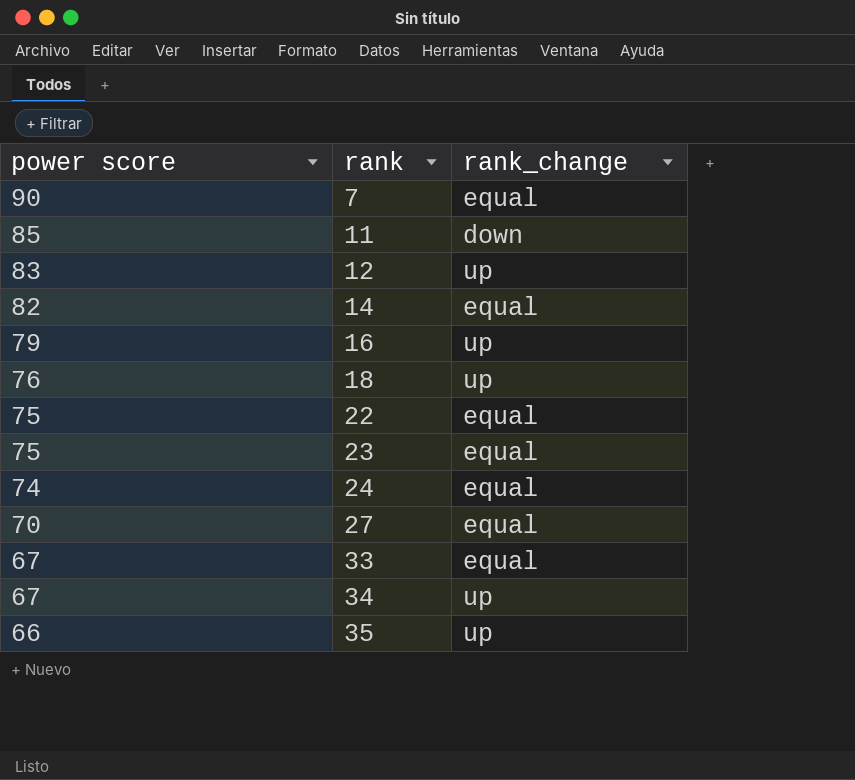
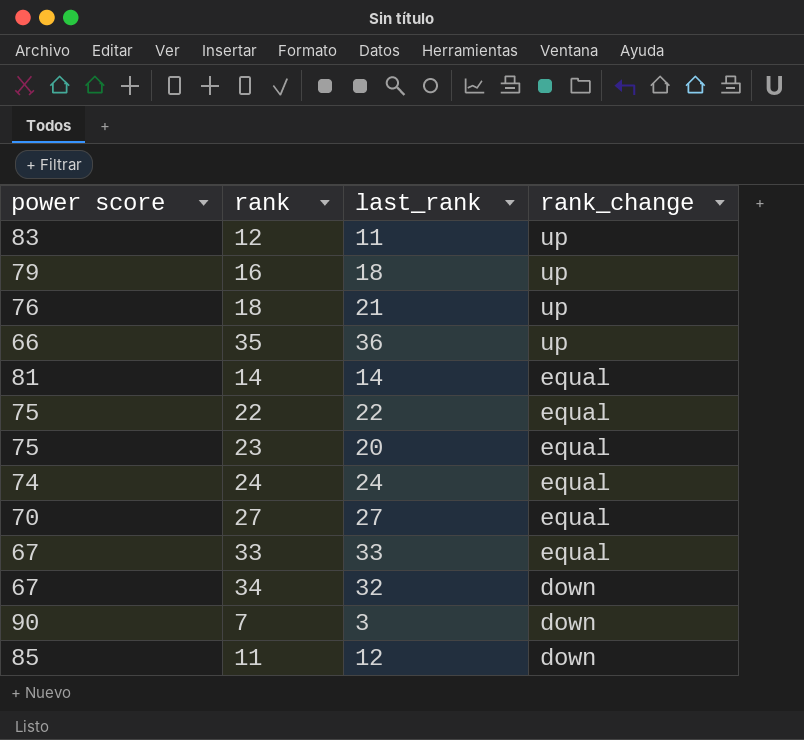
row order: power score descending -> rank_change descending
column last_rank | position: none -> 3
14 | power score: 82 -> 81
34 | rank_change: up -> down
7 | rank_change: equal -> down

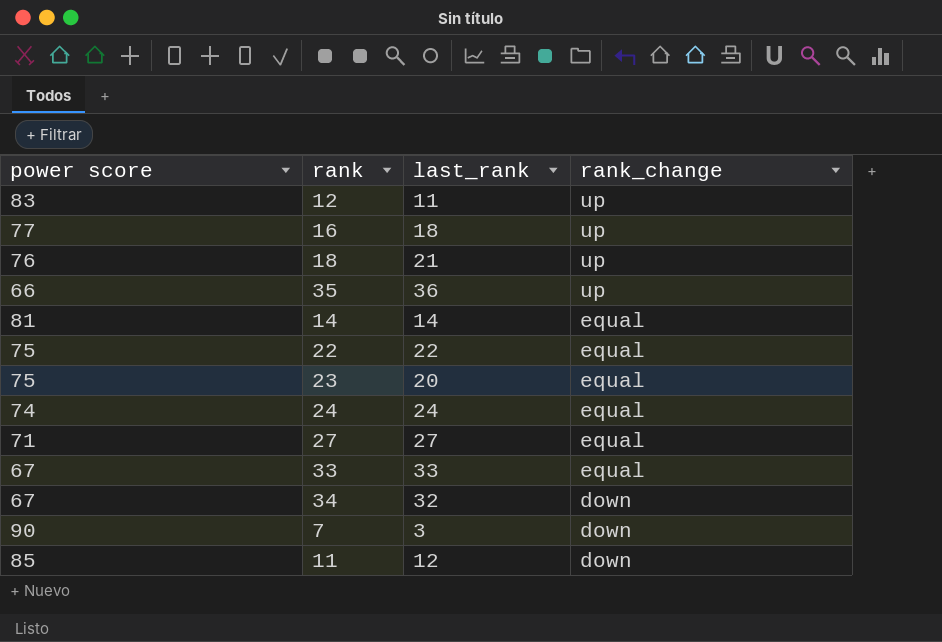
16 | power score: 79 -> 77
27 | power score: 70 -> 71

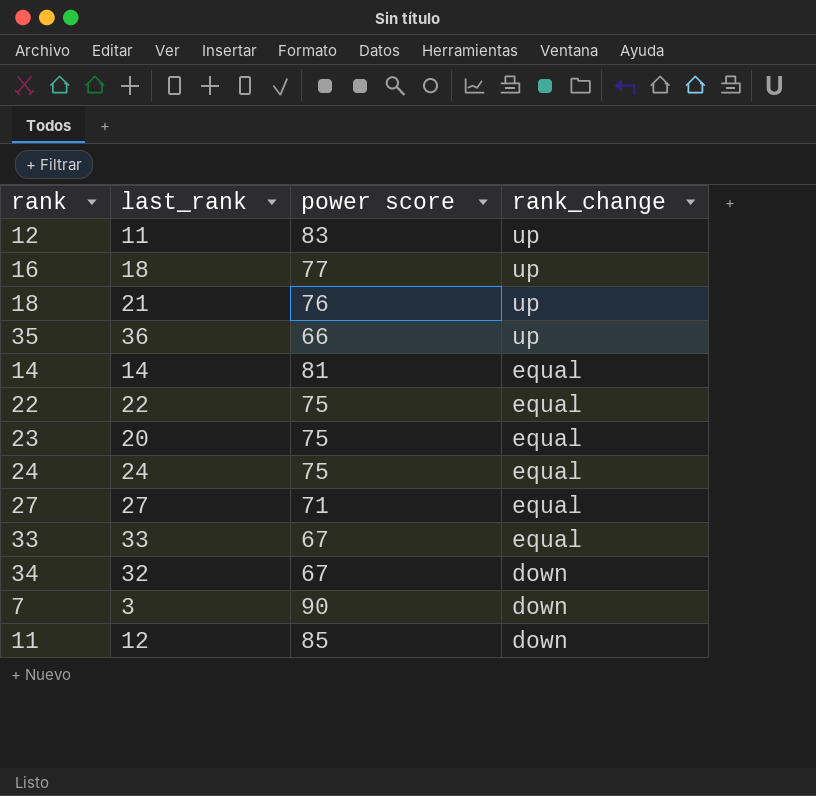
column power score | position: 1 -> 3
24 | power score: 74 -> 75

